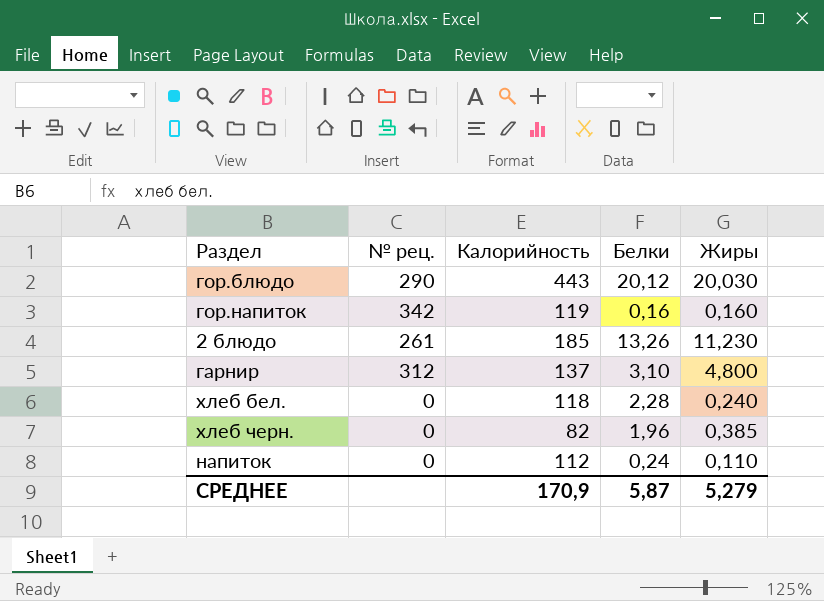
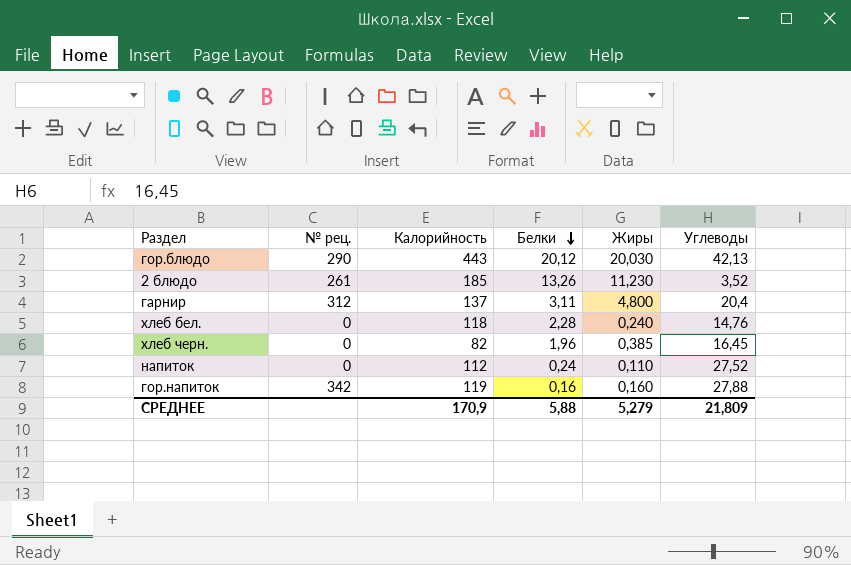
row order: none -> Белки descending
column Углеводы | position: none -> 6
гарнир | Белки: 3,10 -> 3,11
СРЕДНЕЕ | Белки: 5,87 -> 5,88

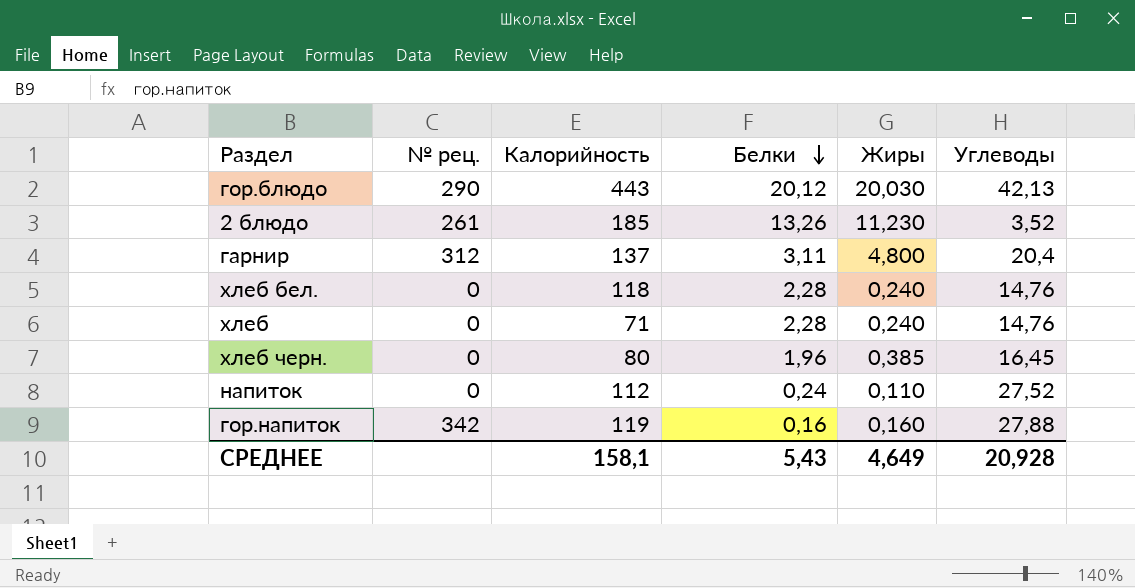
row хлеб: none -> 0 | 71 | 2,28 | 0,240 | 14,76
хлеб черн. | Калорийность: 82 -> 80
СРЕДНЕЕ | Калорийность: 170,9 -> 158,1
СРЕДНЕЕ | Белки: 5,88 -> 5,43
СРЕДНЕЕ | Жиры: 5,279 -> 4,649
СРЕДНЕЕ | Углеводы: 21,809 -> 20,928

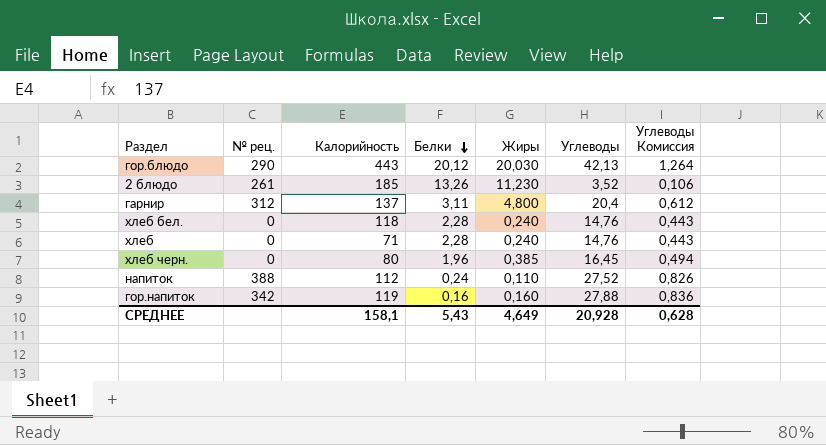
column Углеводы Комиссия | formula: none -> [Углеводы] * 0,03
напиток | № рец.: 0 -> 388

